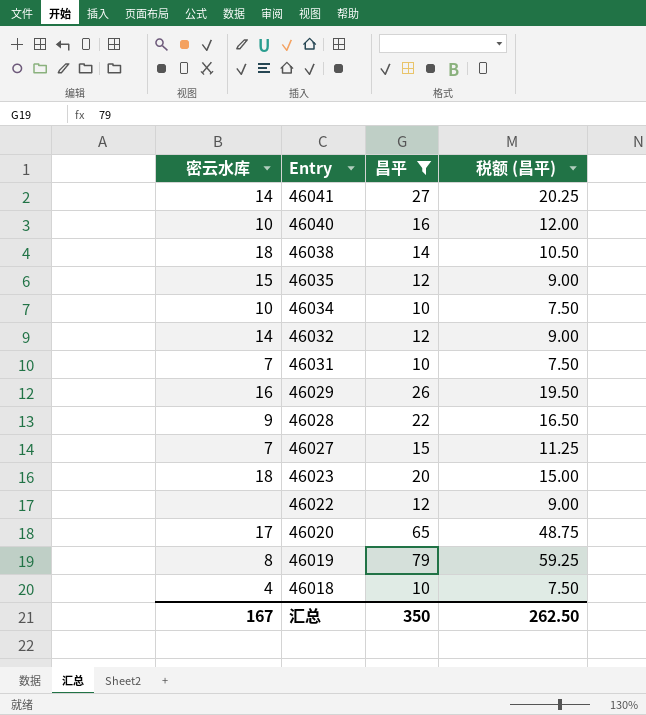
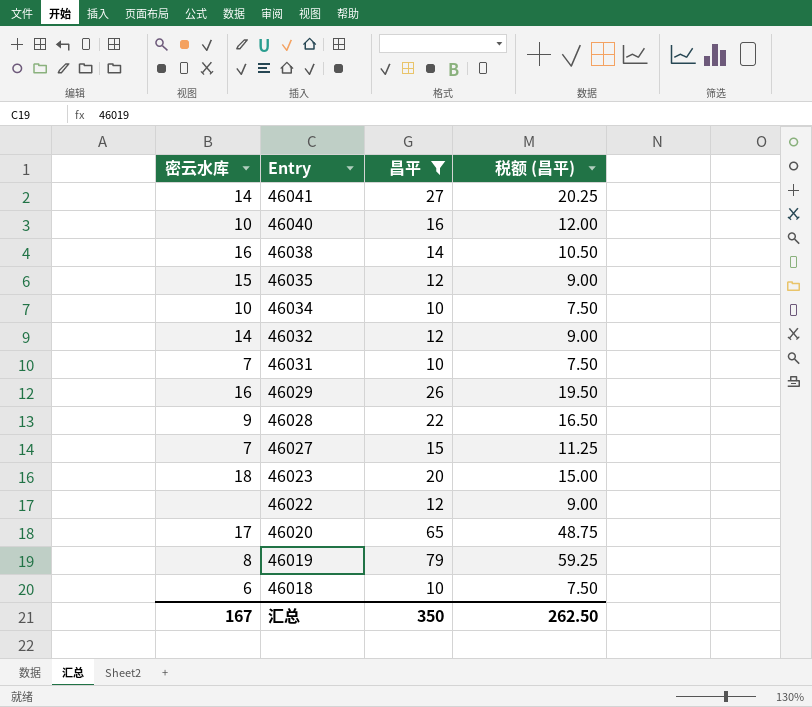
46038 | 密云水库: 18 -> 16
46018 | 密云水库: 4 -> 6

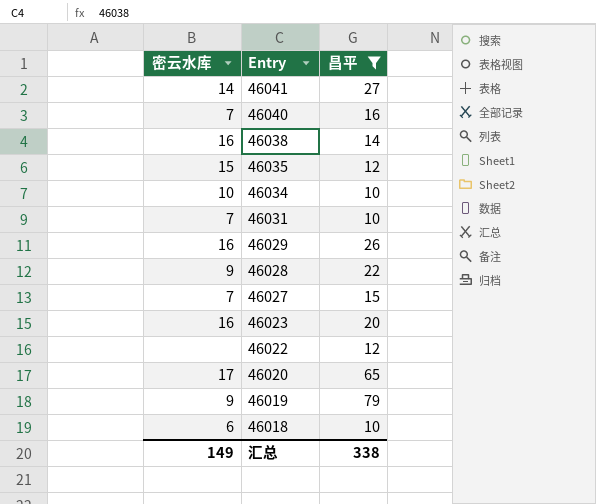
column 税额 (昌平) | formula: [昌平] * 0.75 -> none
row 46032: 14 | 12 | 9.00 -> none
46040 | 密云水库: 10 -> 7
46023 | 密云水库: 18 -> 16
46019 | 密云水库: 8 -> 9
汇总 | 密云水库: 167 -> 149
汇总 | 昌平: 350 -> 338

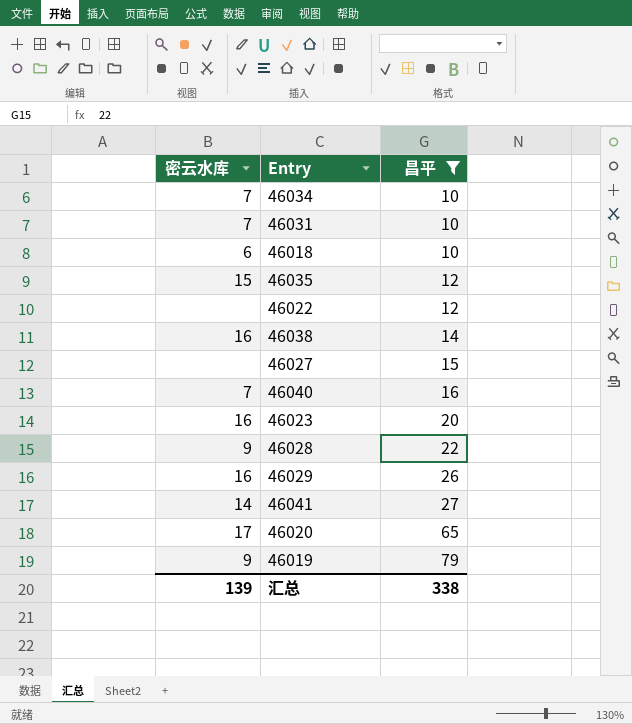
row order: Entry descending -> 昌平 ascending
46034 | 密云水库: 10 -> 7
46027 | 密云水库: 7 -> none
汇总 | 密云水库: 149 -> 139

